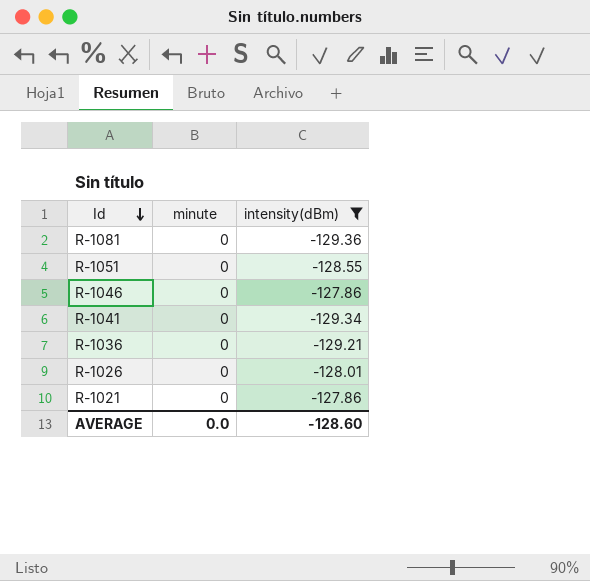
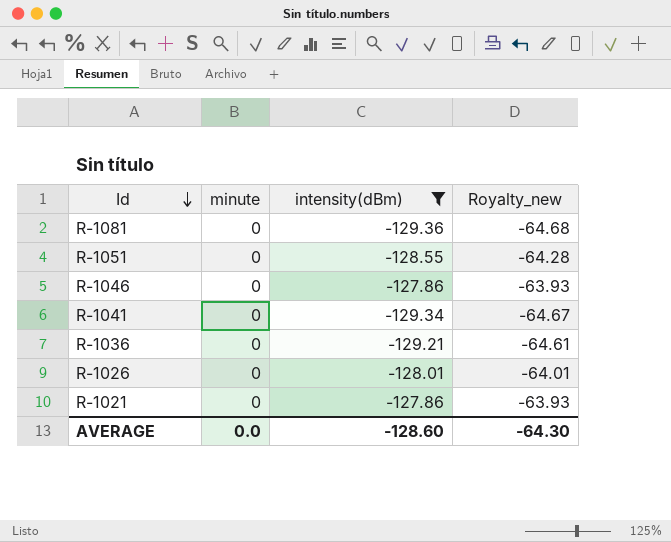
column Royalty_new | formula: none -> [intensity(dBm)] * 0.5

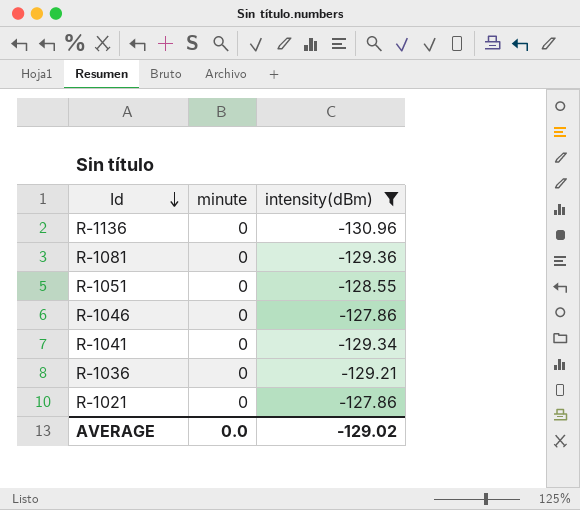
column Royalty_new | formula: [intensity(dBm)] * 0.5 -> none
row R-1026: 0 | -128.01 | -64.01 -> none
row R-1136: none -> 0 | -130.96
AVERAGE | intensity(dBm): -128.60 -> -129.02

